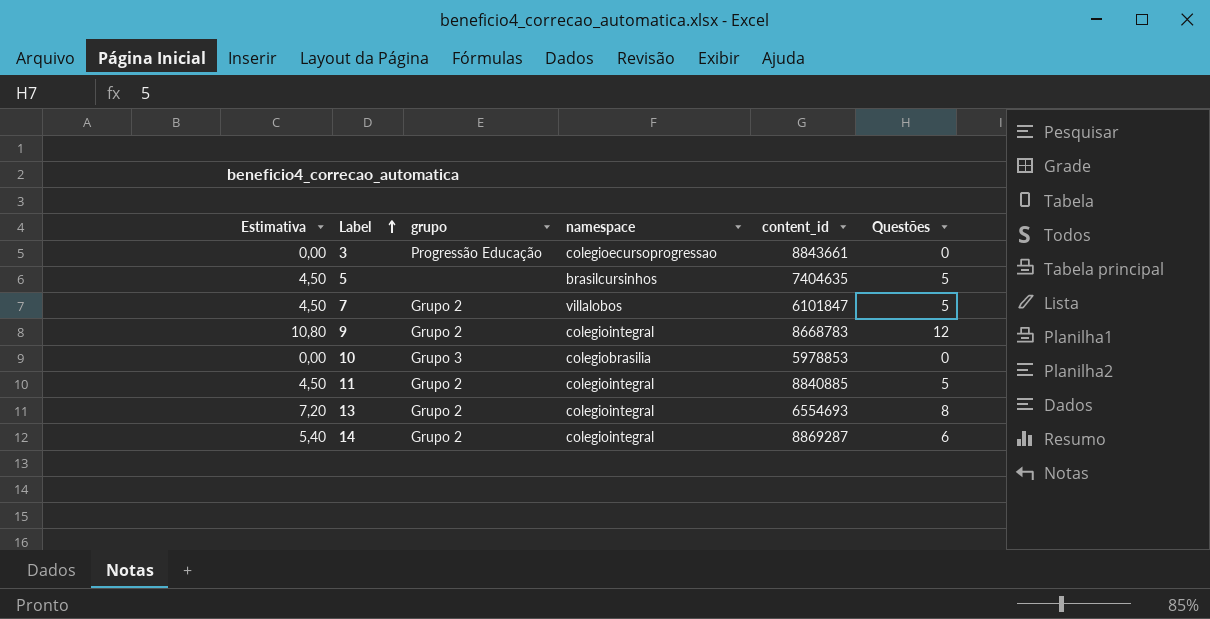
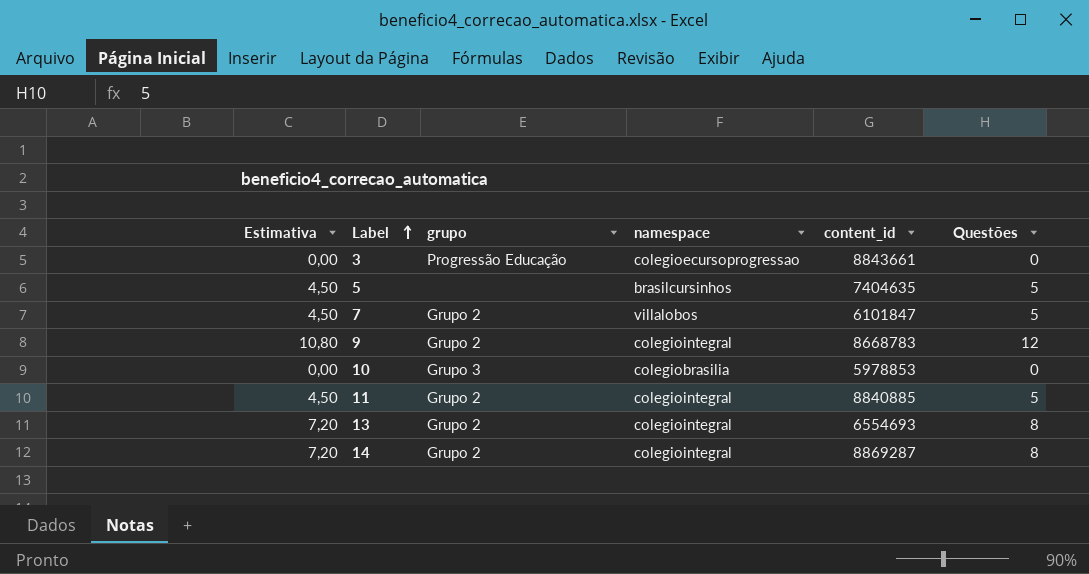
14 | Estimativa: 5,40 -> 7,20
14 | Questões: 6 -> 8

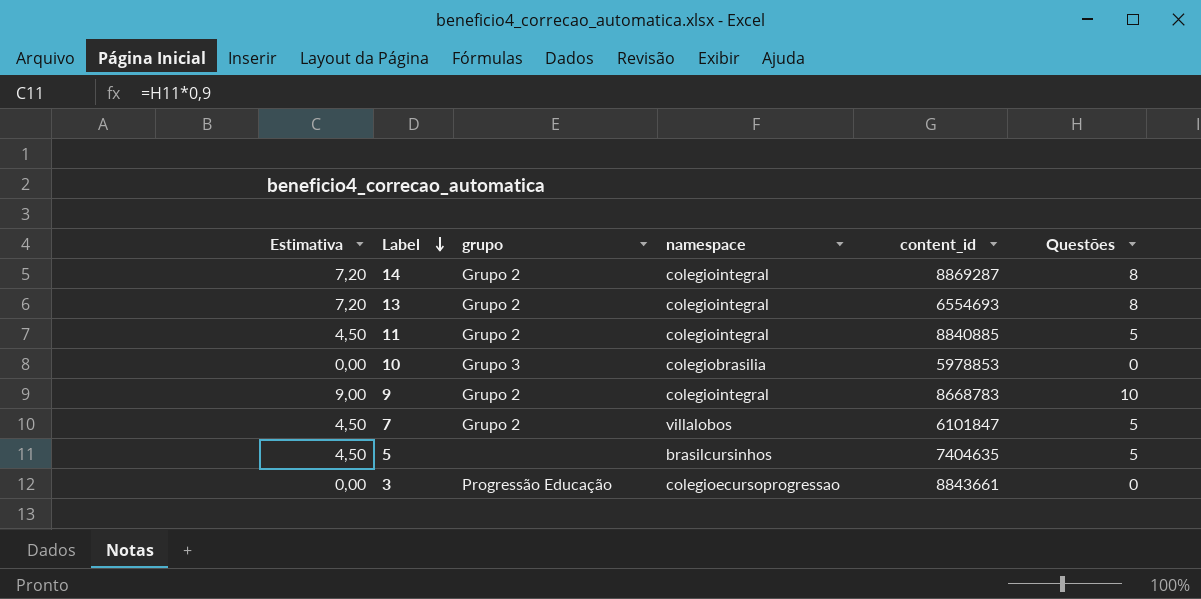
row order: Label ascending -> Label descending
9 | Estimativa: 10,80 -> 9,00
9 | Questões: 12 -> 10

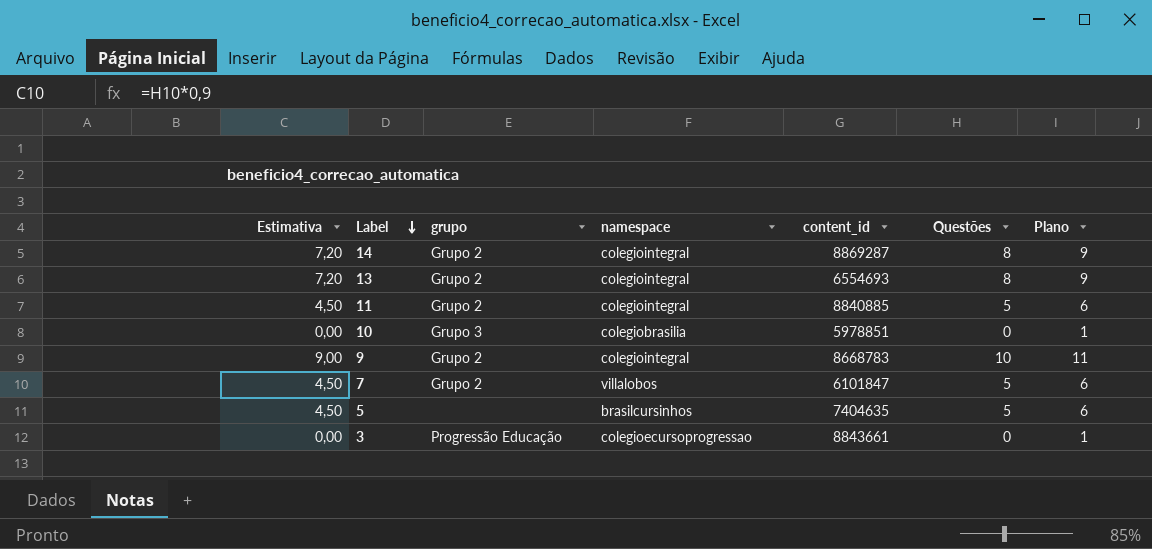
column Plano | formula: none -> [Questões] + 1
10 | content_id: 5978853 -> 5978851

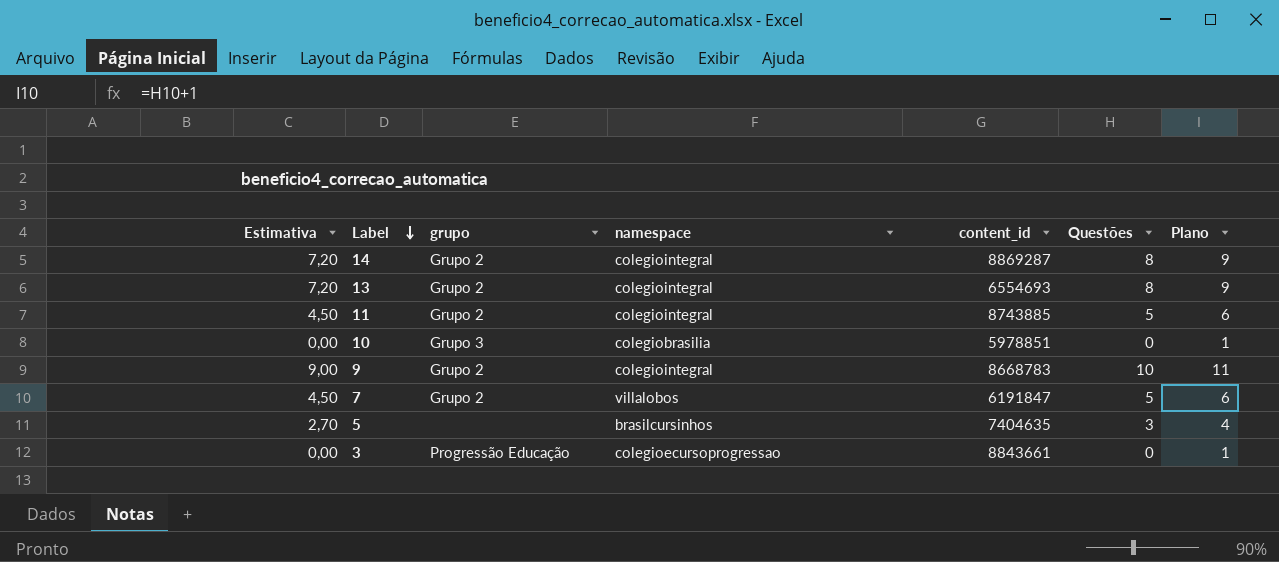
11 | content_id: 8840885 -> 8743885
7 | content_id: 6101847 -> 6191847
5 | Estimativa: 4,50 -> 2,70
5 | Questões: 5 -> 3
5 | Plano: 6 -> 4

